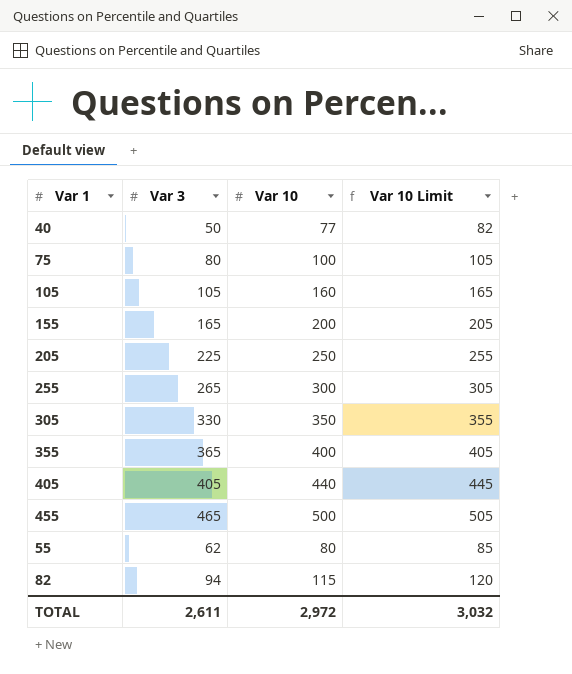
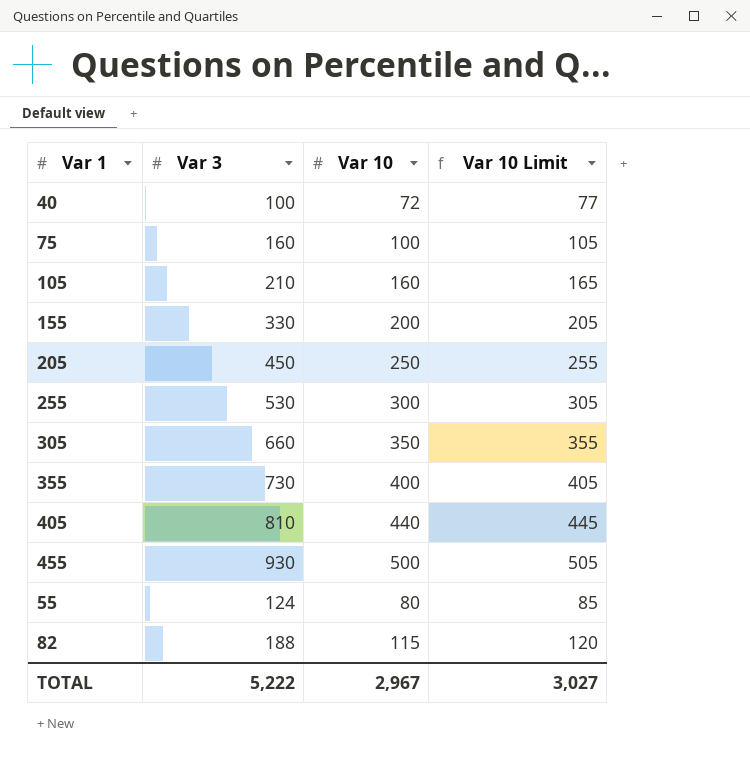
40 | Var 3: 50 -> 100
40 | Var 10: 77 -> 72
40 | Var 10 Limit: 82 -> 77
75 | Var 3: 80 -> 160
105 | Var 3: 105 -> 210
155 | Var 3: 165 -> 330
205 | Var 3: 225 -> 450
255 | Var 3: 265 -> 530
305 | Var 3: 330 -> 660
355 | Var 3: 365 -> 730
405 | Var 3: 405 -> 810
455 | Var 3: 465 -> 930
55 | Var 3: 62 -> 124
82 | Var 3: 94 -> 188
TOTAL | Var 3: 2,611 -> 5,222
TOTAL | Var 10: 2,972 -> 2,967
TOTAL | Var 10 Limit: 3,032 -> 3,027

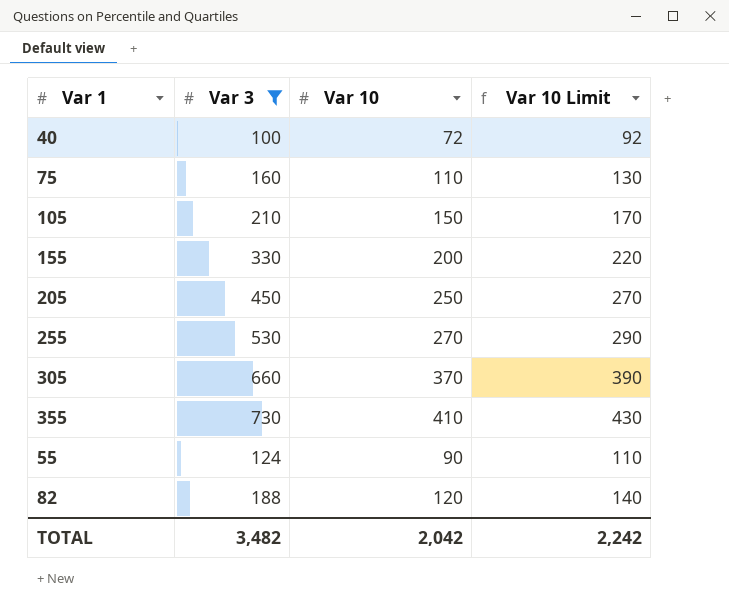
filter: none -> Var 3 <= 730
column Var 10 Limit | formula: [Var 10] + 5 -> [Var 10] + 20
75 | Var 10: 100 -> 110
105 | Var 10: 160 -> 150
255 | Var 10: 300 -> 270
305 | Var 10: 350 -> 370
355 | Var 10: 400 -> 410
55 | Var 10: 80 -> 90
82 | Var 10: 115 -> 120
TOTAL | Var 3: 5,222 -> 3,482
TOTAL | Var 10: 2,967 -> 2,042
TOTAL | Var 10 Limit: 3,027 -> 2,242

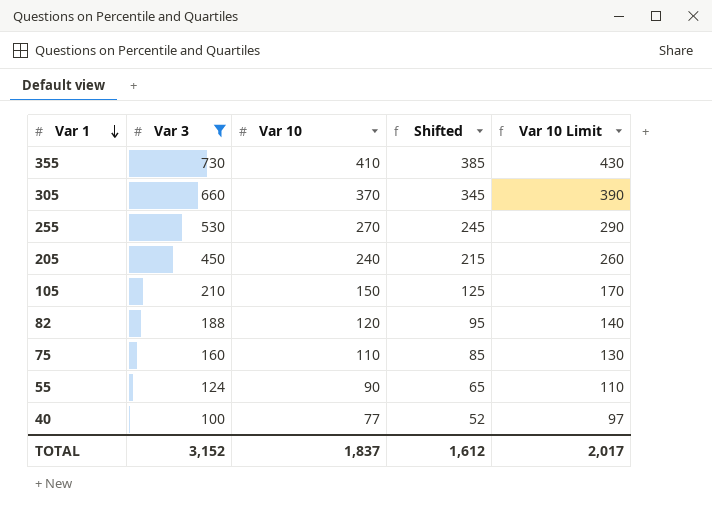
row order: none -> Var 1 descending
column Shifted | formula: none -> [Var 10] - 25
row 155: 330 | 200 | 220 -> none
205 | Var 10: 250 -> 240
205 | Var 10 Limit: 270 -> 260
40 | Var 10: 72 -> 77
40 | Var 10 Limit: 92 -> 97
TOTAL | Var 3: 3,482 -> 3,152
TOTAL | Var 10: 2,042 -> 1,837
TOTAL | Var 10 Limit: 2,242 -> 2,017

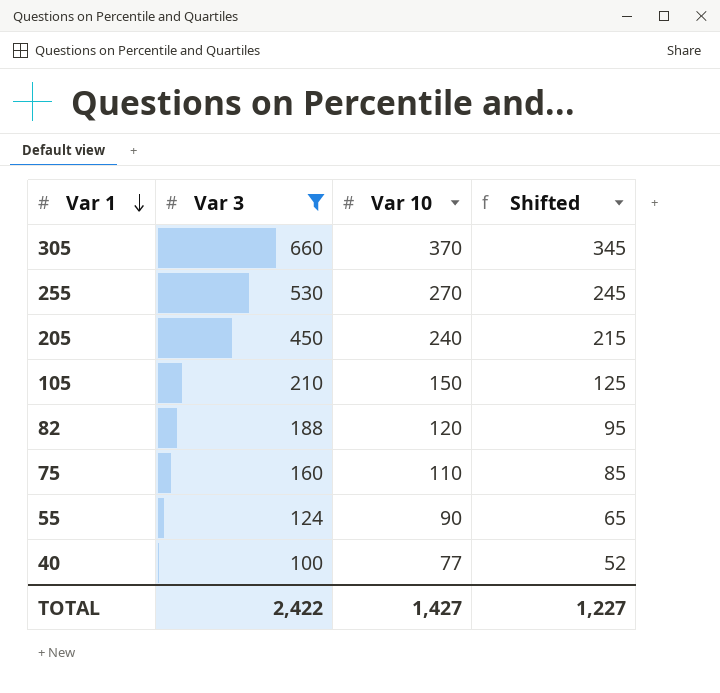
column Var 10 Limit | formula: [Var 10] + 20 -> none
row 355: 730 | 410 | 385 | 430 -> none
TOTAL | Var 3: 3,152 -> 2,422
TOTAL | Var 10: 1,837 -> 1,427
TOTAL | Shifted: 1,612 -> 1,227

